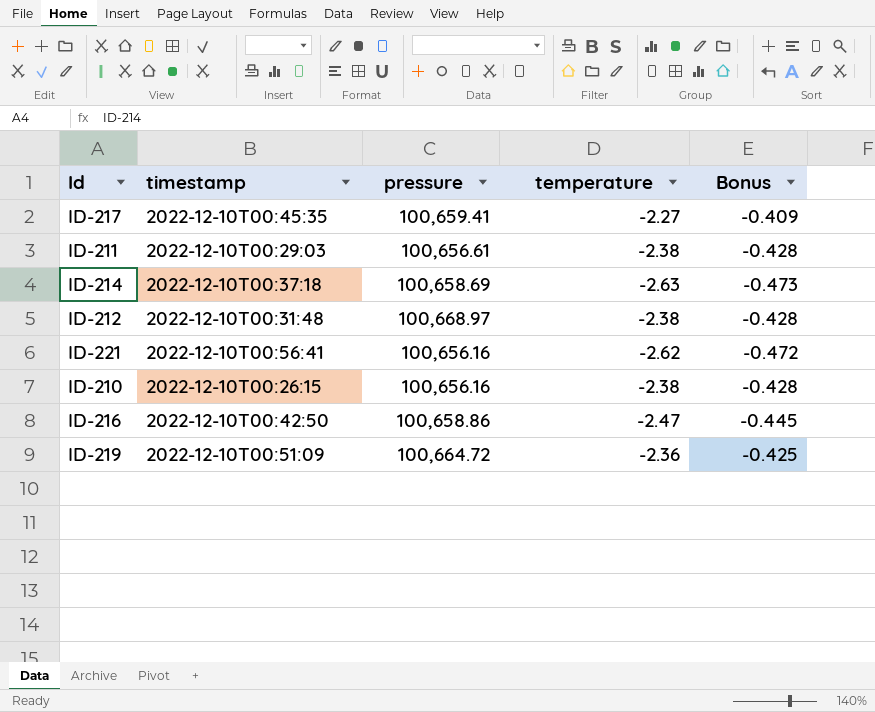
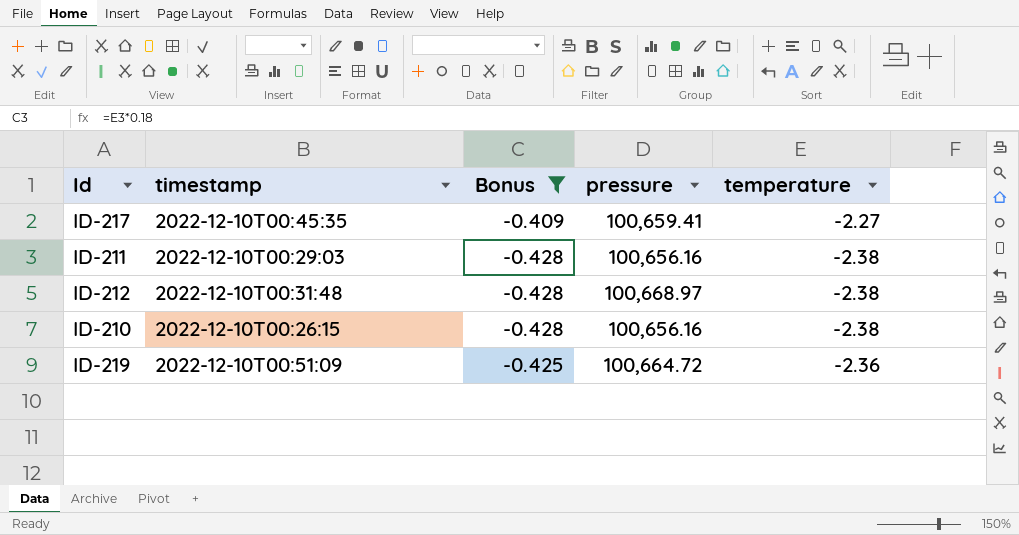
filter: none -> Bonus >= -0.428
column Bonus | position: 5 -> 3
ID-211 | pressure: 100,656.61 -> 100,656.16

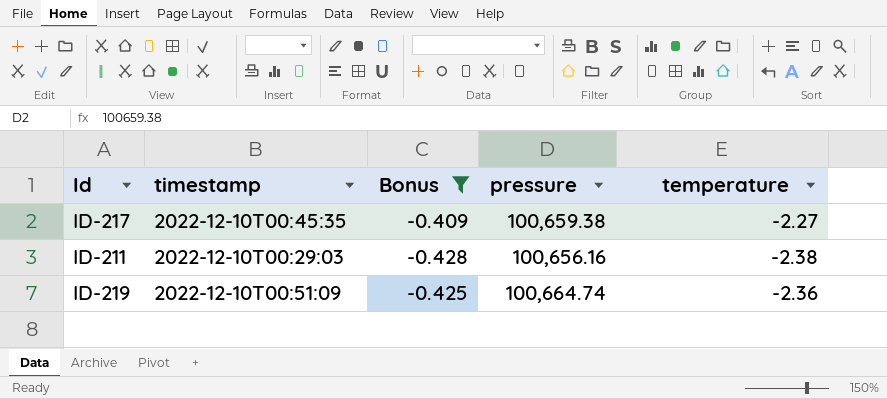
row ID-212: 2022-12-10T00:31:48 | -0.428 | 100,668.97 | -2.38 -> none
row ID-210: 2022-12-10T00:26:15 | -0.428 | 100,656.16 | -2.38 -> none
ID-217 | pressure: 100,659.41 -> 100,659.38
ID-219 | pressure: 100,664.72 -> 100,664.74

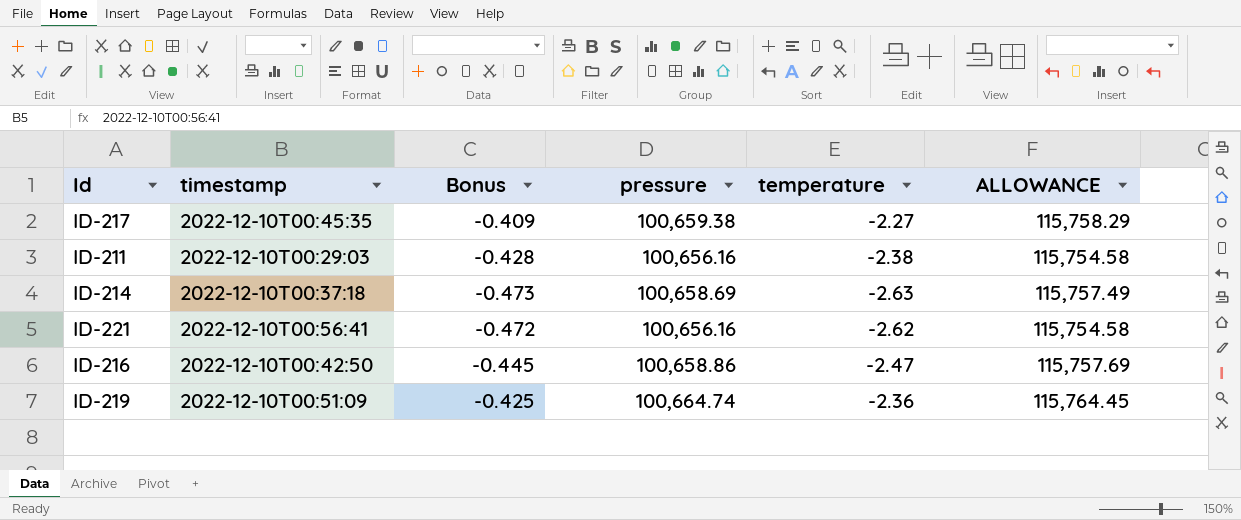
filter: Bonus >= -0.428 -> none
column ALLOWANCE | formula: none -> [pressure] * 1.15

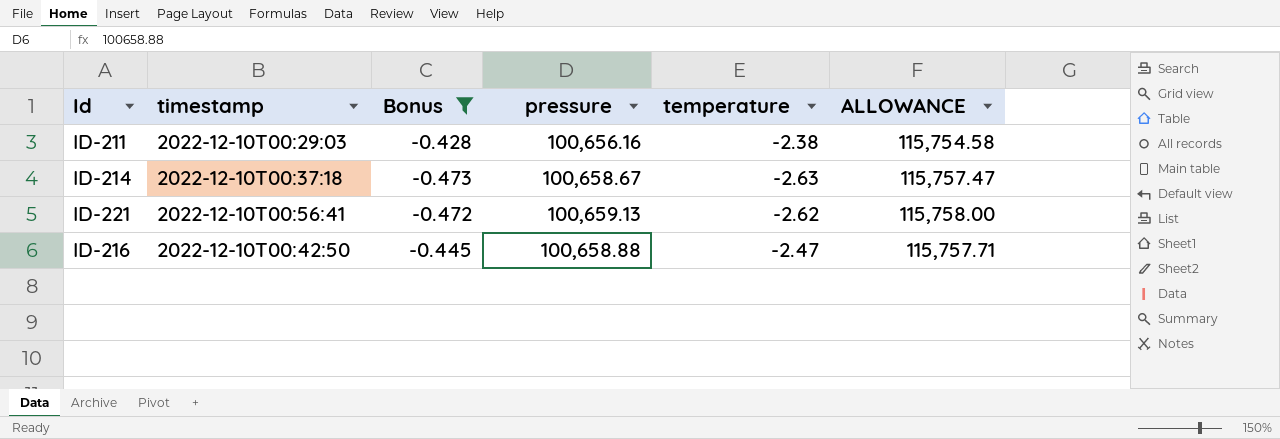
filter: none -> Bonus <= -0.428
ID-214 | pressure: 100,658.69 -> 100,658.67
ID-214 | ALLOWANCE: 115,757.49 -> 115,757.47
ID-221 | pressure: 100,656.16 -> 100,659.13
ID-221 | ALLOWANCE: 115,754.58 -> 115,758.00
ID-216 | pressure: 100,658.86 -> 100,658.88
ID-216 | ALLOWANCE: 115,757.69 -> 115,757.71

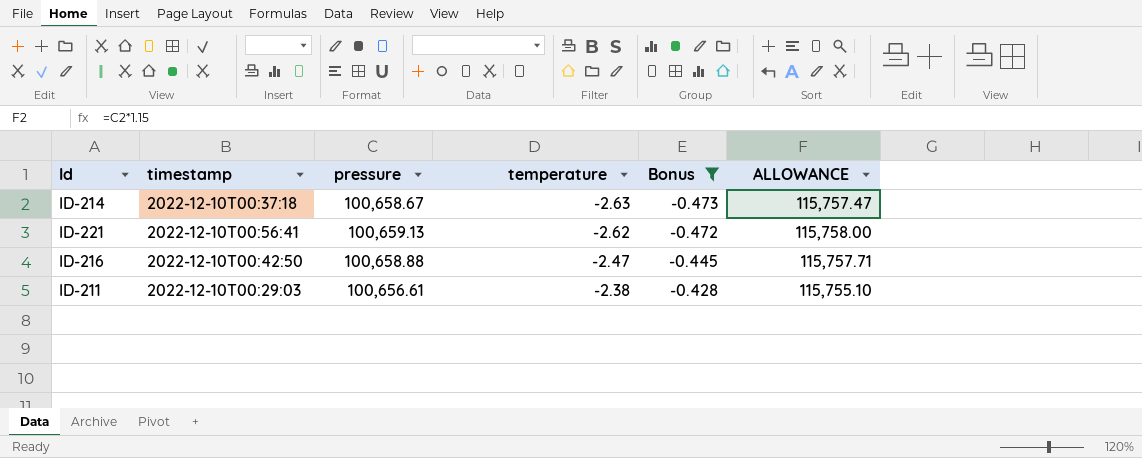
row order: none -> temperature ascending
column Bonus | position: 3 -> 5
ID-211 | pressure: 100,656.16 -> 100,656.61
ID-211 | ALLOWANCE: 115,754.58 -> 115,755.10

